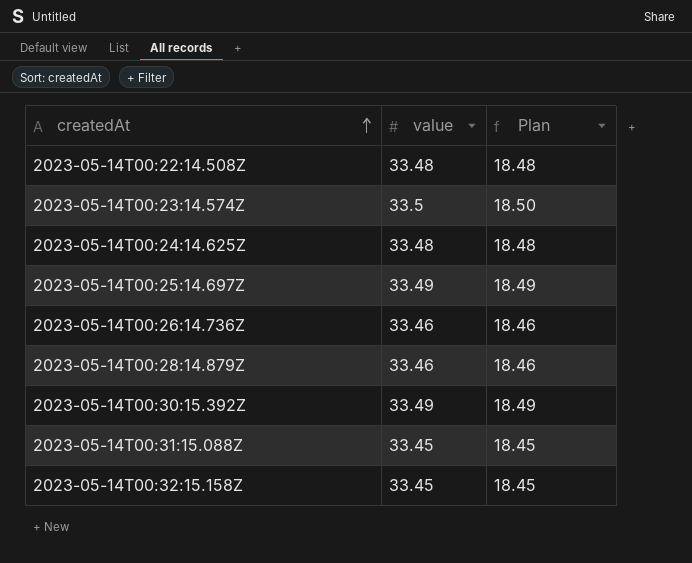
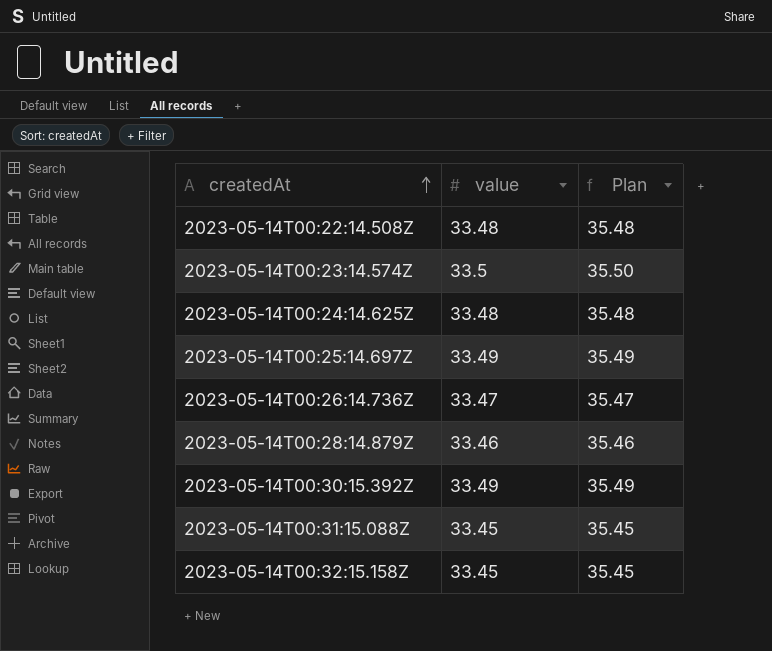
column Plan | formula: [value] - 15 -> [value] + 2
2023-05-14T00:26:14.736Z | value: 33.46 -> 33.47

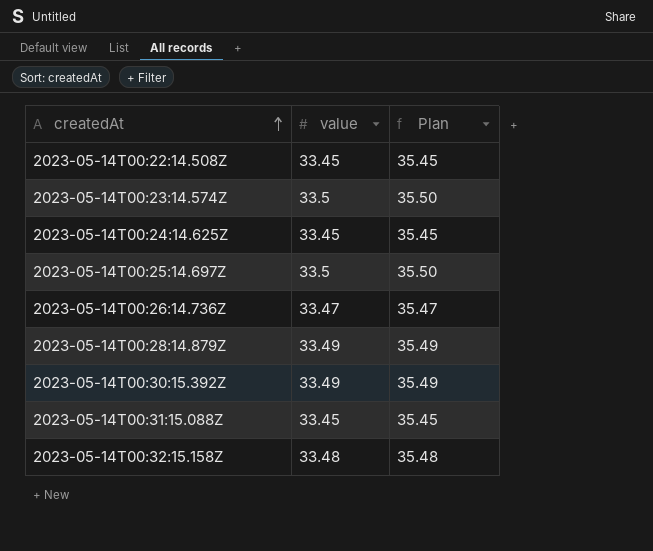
2023-05-14T00:22:14.508Z | value: 33.48 -> 33.45
2023-05-14T00:22:14.508Z | Plan: 35.48 -> 35.45
2023-05-14T00:24:14.625Z | value: 33.48 -> 33.45
2023-05-14T00:24:14.625Z | Plan: 35.48 -> 35.45
2023-05-14T00:25:14.697Z | value: 33.49 -> 33.5
2023-05-14T00:25:14.697Z | Plan: 35.49 -> 35.50
2023-05-14T00:28:14.879Z | value: 33.46 -> 33.49
2023-05-14T00:28:14.879Z | Plan: 35.46 -> 35.49
2023-05-14T00:32:15.158Z | value: 33.45 -> 33.48
2023-05-14T00:32:15.158Z | Plan: 35.45 -> 35.48

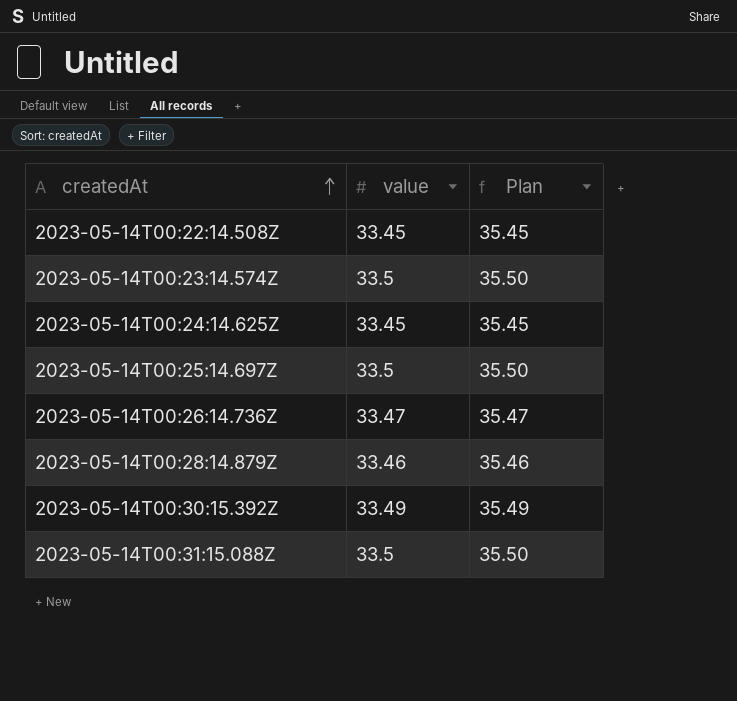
row 2023-05-14T00:32:15.158Z: 33.48 | 35.48 -> none
2023-05-14T00:28:14.879Z | value: 33.49 -> 33.46
2023-05-14T00:28:14.879Z | Plan: 35.49 -> 35.46
2023-05-14T00:31:15.088Z | value: 33.45 -> 33.5
2023-05-14T00:31:15.088Z | Plan: 35.45 -> 35.50

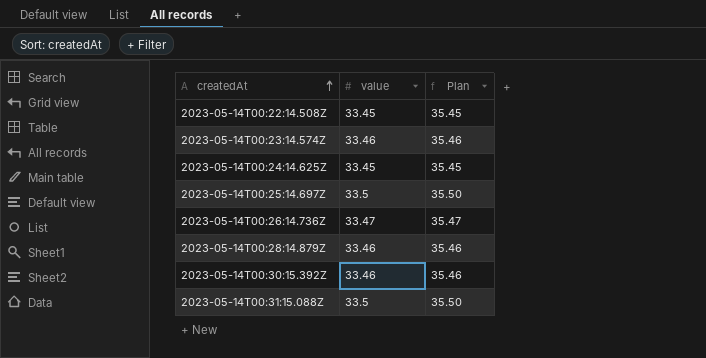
2023-05-14T00:23:14.574Z | value: 33.5 -> 33.46
2023-05-14T00:23:14.574Z | Plan: 35.50 -> 35.46
2023-05-14T00:30:15.392Z | value: 33.49 -> 33.46
2023-05-14T00:30:15.392Z | Plan: 35.49 -> 35.46

